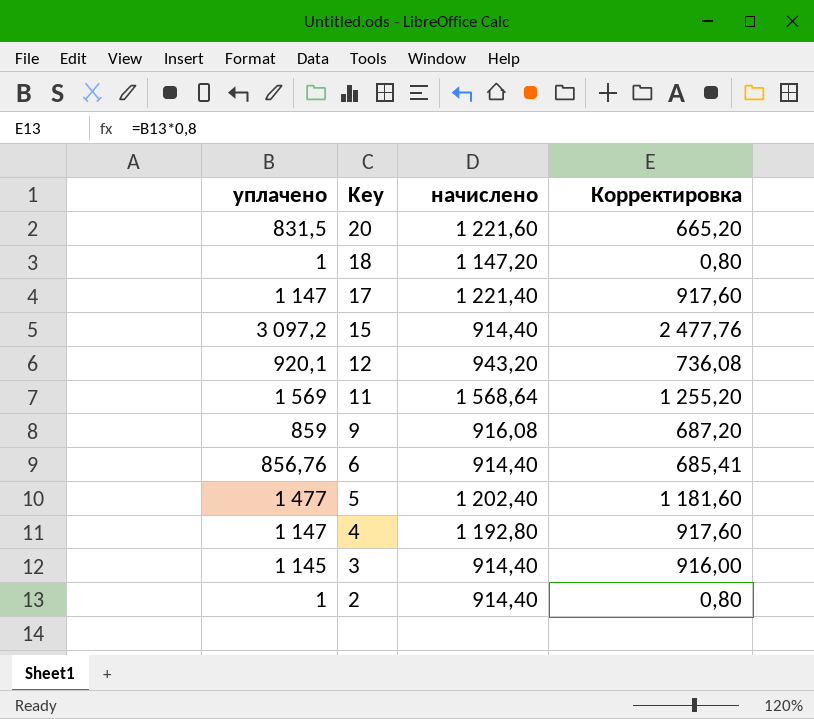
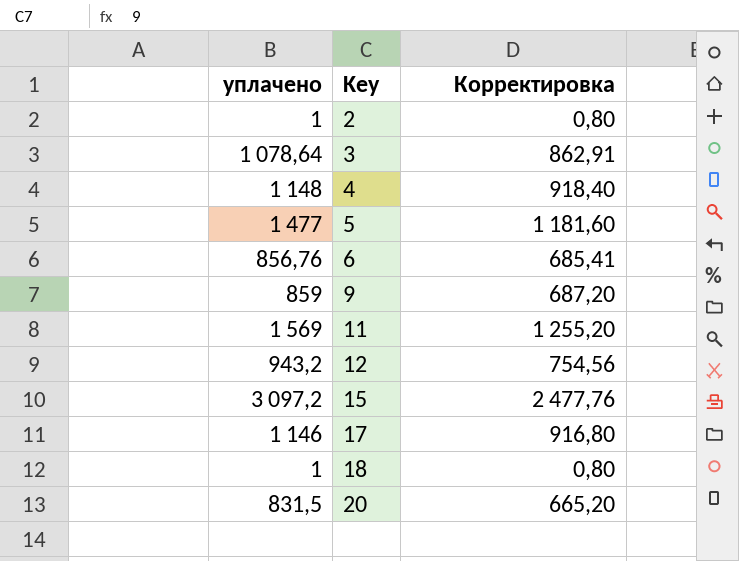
row order: Key descending -> Key ascending
column начислено | position: 3 -> none
3 | уплачено: 1 145 -> 1 078,64
3 | Корректировка: 916,00 -> 862,91
4 | уплачено: 1 147 -> 1 148
4 | Корректировка: 917,60 -> 918,40
12 | уплачено: 920,1 -> 943,2
12 | Корректировка: 736,08 -> 754,56
17 | уплачено: 1 147 -> 1 146
17 | Корректировка: 917,60 -> 916,80

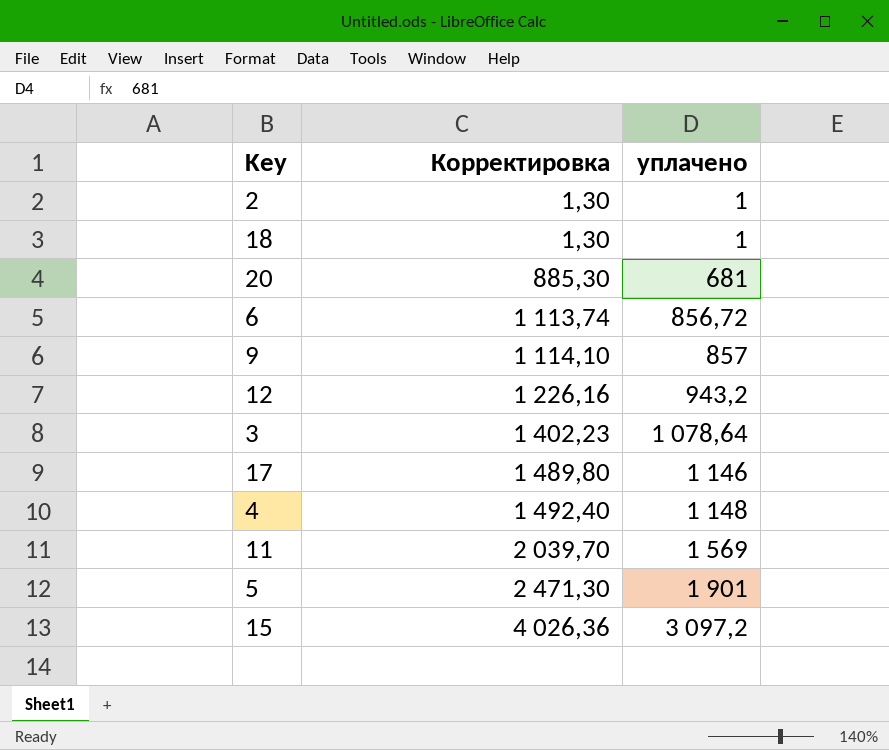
row order: Key ascending -> Корректировка ascending
column Корректировка | formula: [уплачено] * 0,8 -> [уплачено] * 1,3
column уплачено | position: 1 -> 3
20 | уплачено: 831,5 -> 681
6 | уплачено: 856,76 -> 856,72
9 | уплачено: 859 -> 857
5 | уплачено: 1 477 -> 1 901

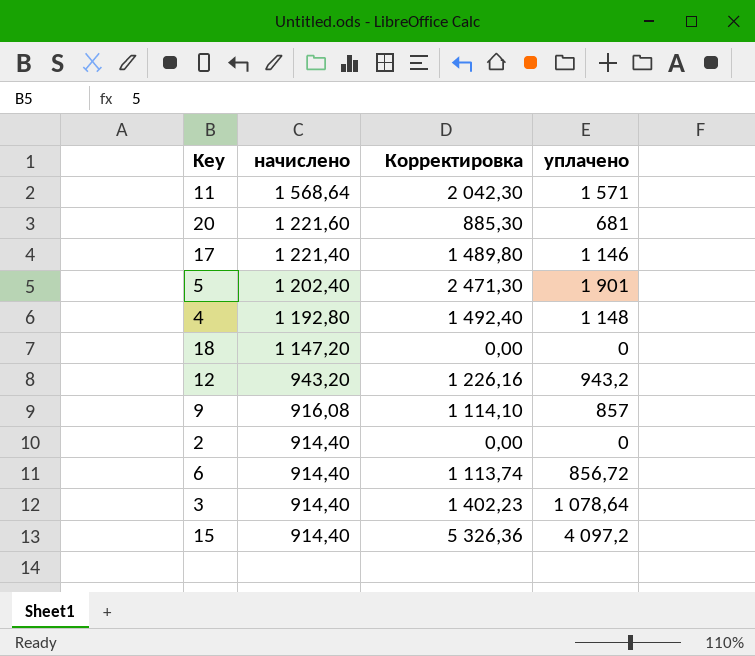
row order: Корректировка ascending -> начислено descending
column начислено | position: none -> 2
11 | Корректировка: 2 039,70 -> 2 042,30
11 | уплачено: 1 569 -> 1 571
18 | Корректировка: 1,30 -> 0,00
18 | уплачено: 1 -> 0
2 | Корректировка: 1,30 -> 0,00
2 | уплачено: 1 -> 0
15 | Корректировка: 4 026,36 -> 5 326,36
15 | уплачено: 3 097,2 -> 4 097,2

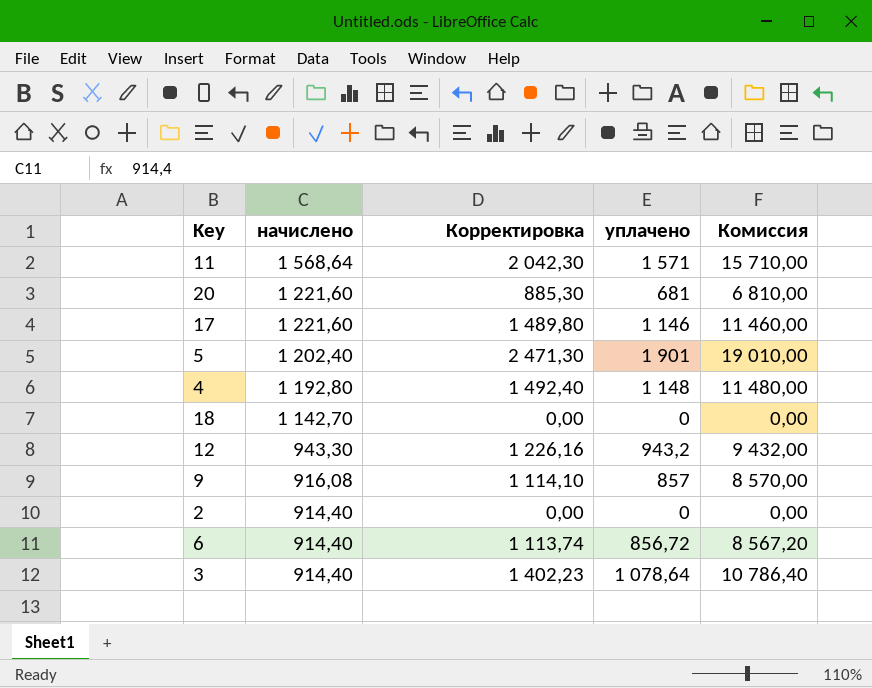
column Комиссия | formula: none -> [уплачено] * 10
row 15: 914,40 | 5 326,36 | 4 097,2 -> none
17 | начислено: 1 221,40 -> 1 221,60
18 | начислено: 1 147,20 -> 1 142,70
12 | начислено: 943,20 -> 943,30

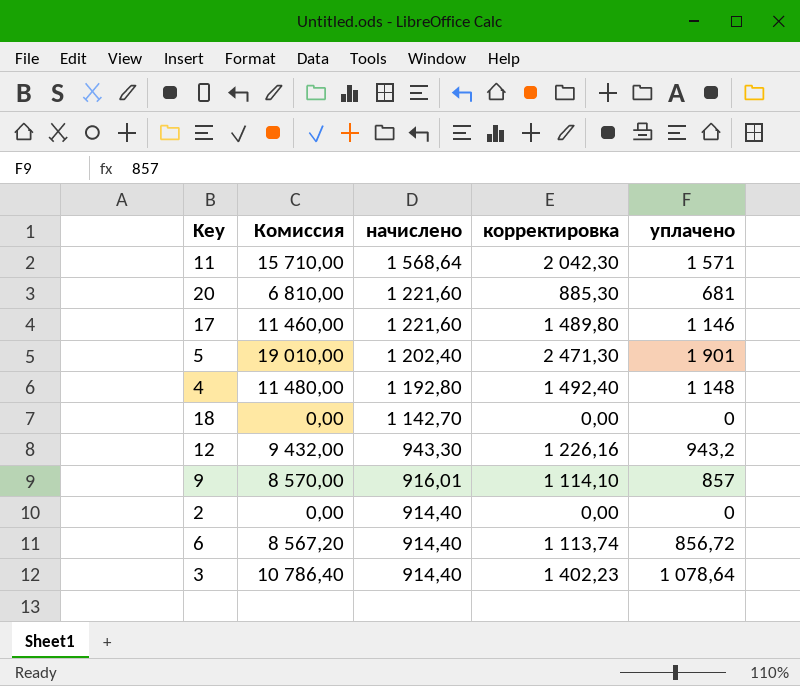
column Комиссия | position: 5 -> 2
column name: Корректировка -> корректировка
9 | начислено: 916,08 -> 916,01

